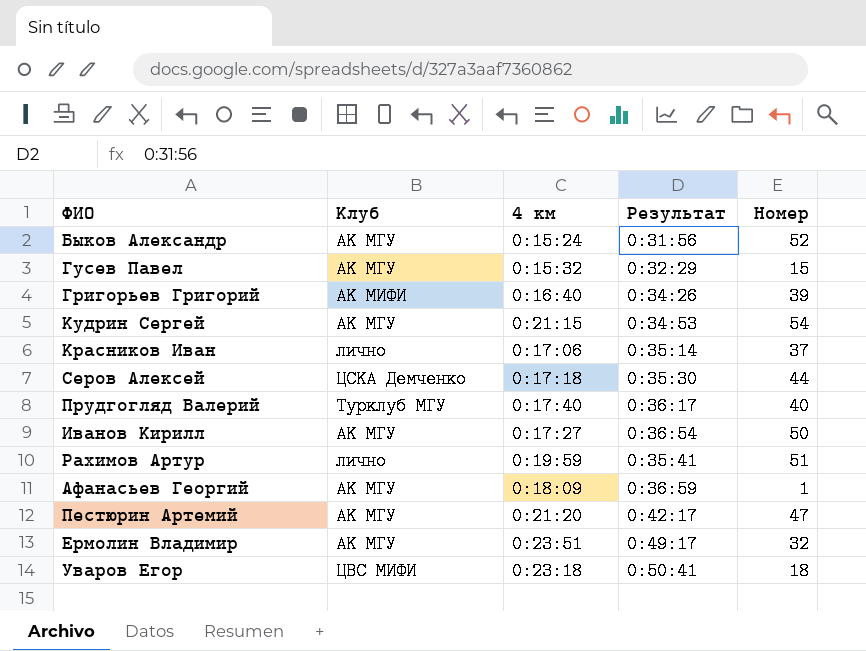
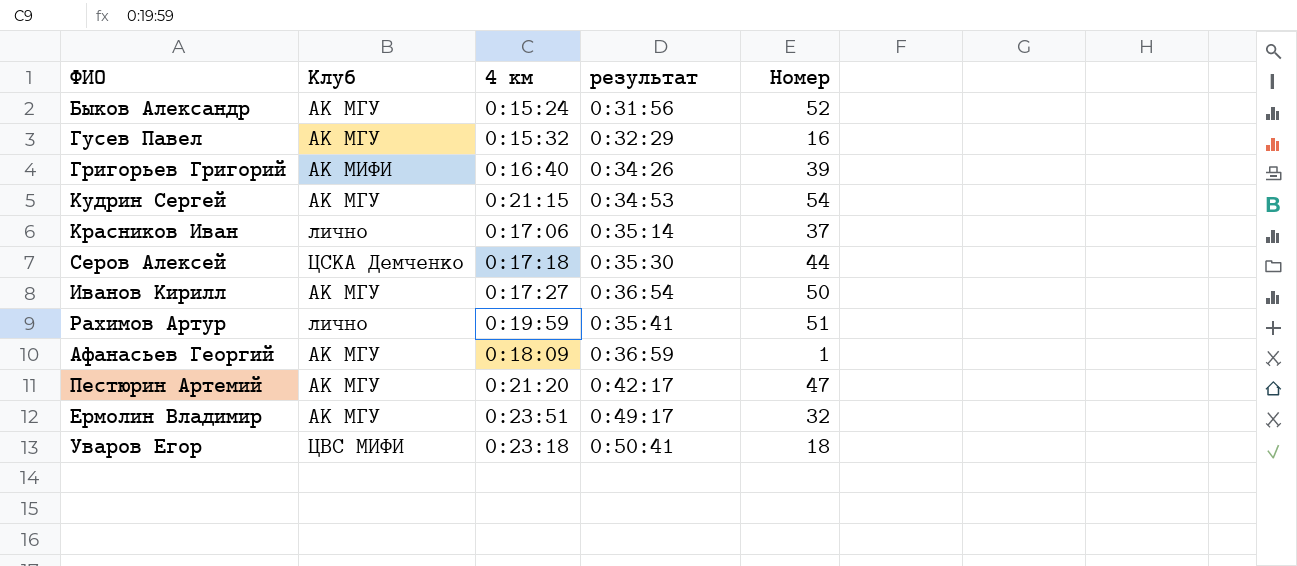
column name: Результат -> результат
row Прудгогляд Валерий: Турклуб МГУ | 0:17:40 | 0:36:17 | 40 -> none
Гусев Павел | Номер: 15 -> 16

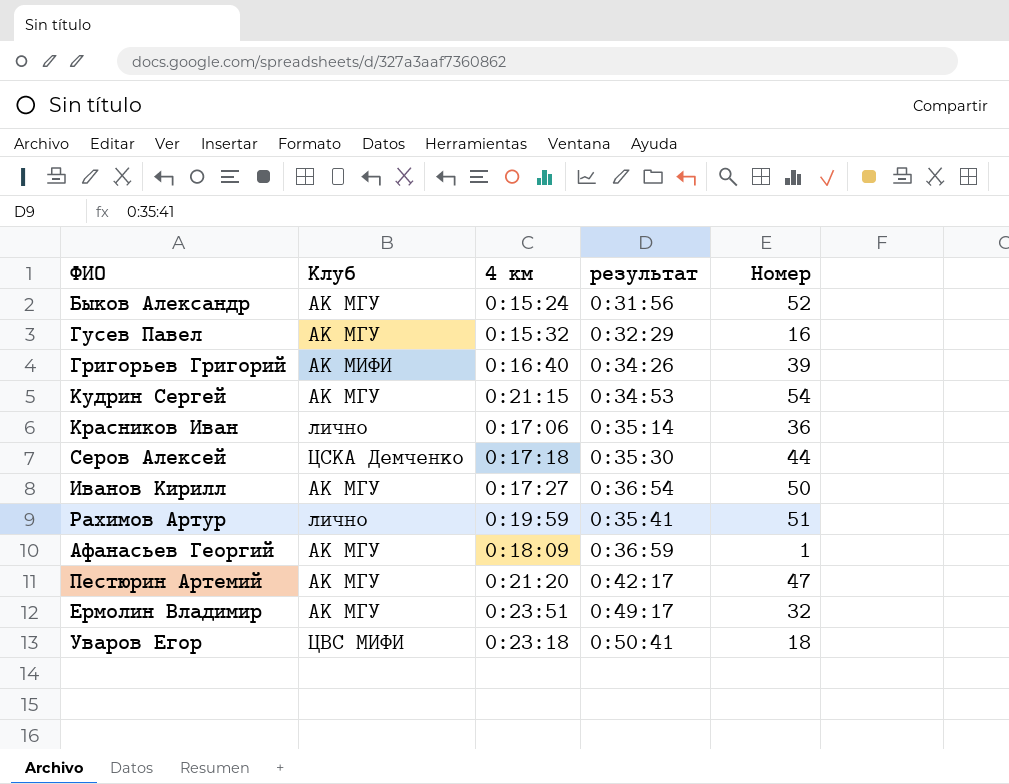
Красников Иван | Номер: 37 -> 36

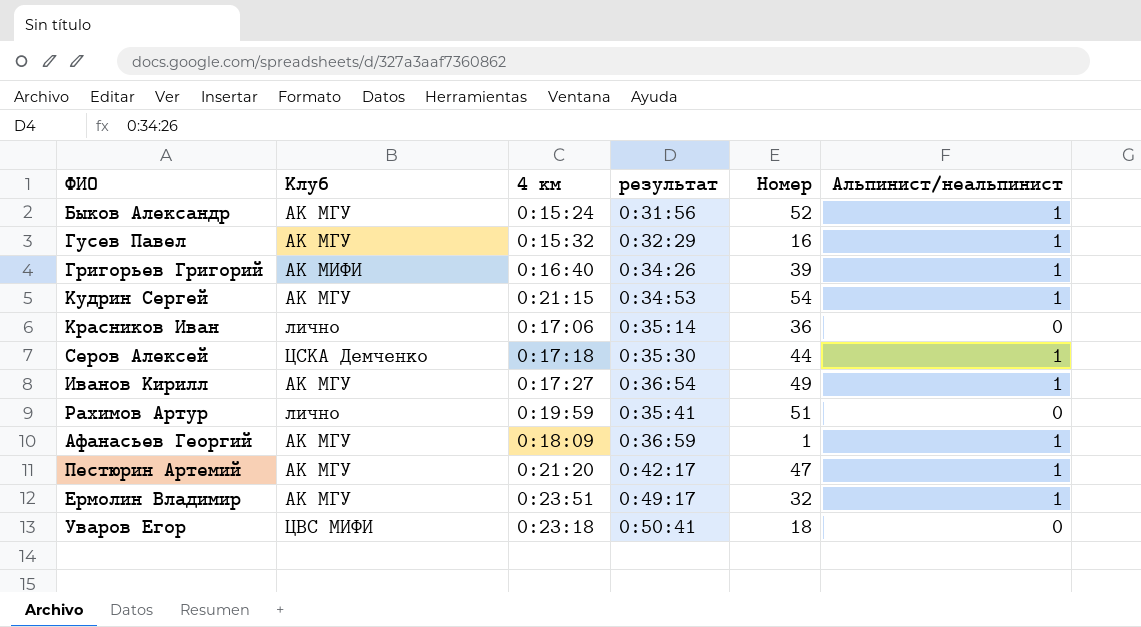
column Альпинист/неальпинист | position: none -> 6
Иванов Кирилл | Номер: 50 -> 49

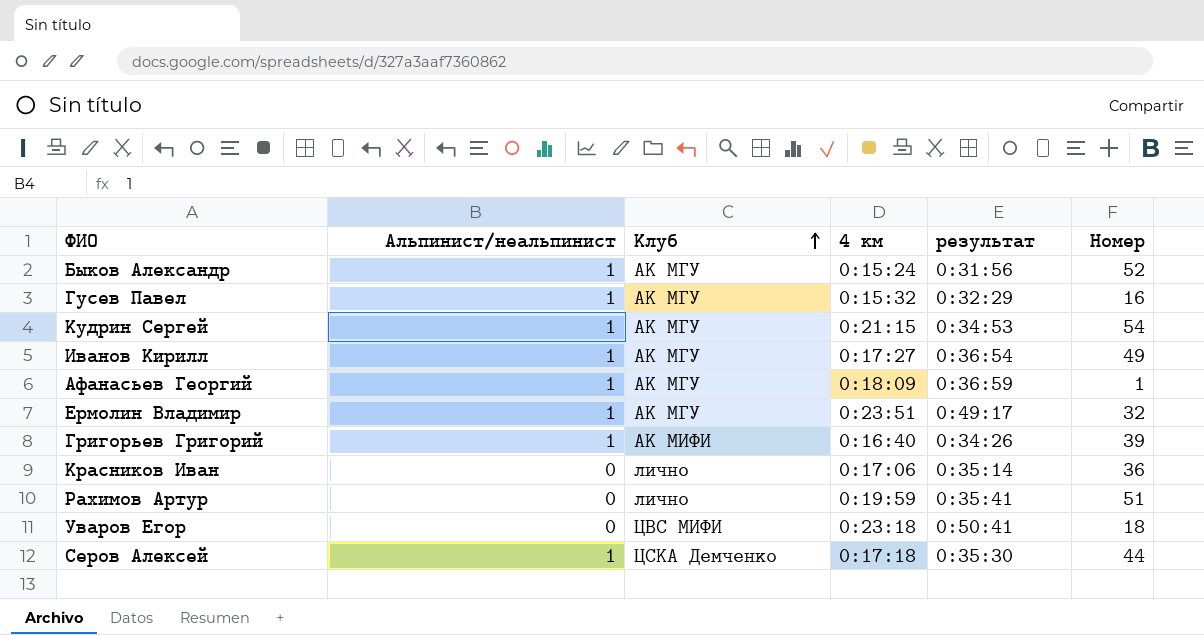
row order: none -> Клуб ascending
column Альпинист/неальпинист | position: 6 -> 2
row Пестюрин Артемий: АК МГУ | 0:21:20 | 0:42:17 | 47 | 1 -> none

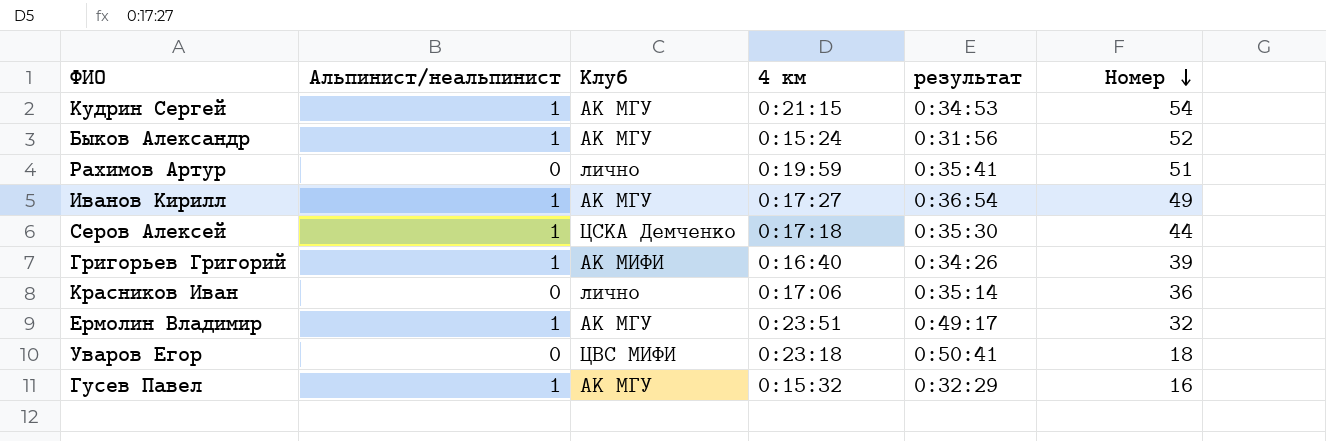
row order: Клуб ascending -> Номер descending
row Афанасьев Георгий: 1 | АК МГУ | 0:18:09 | 0:36:59 | 1 -> none

